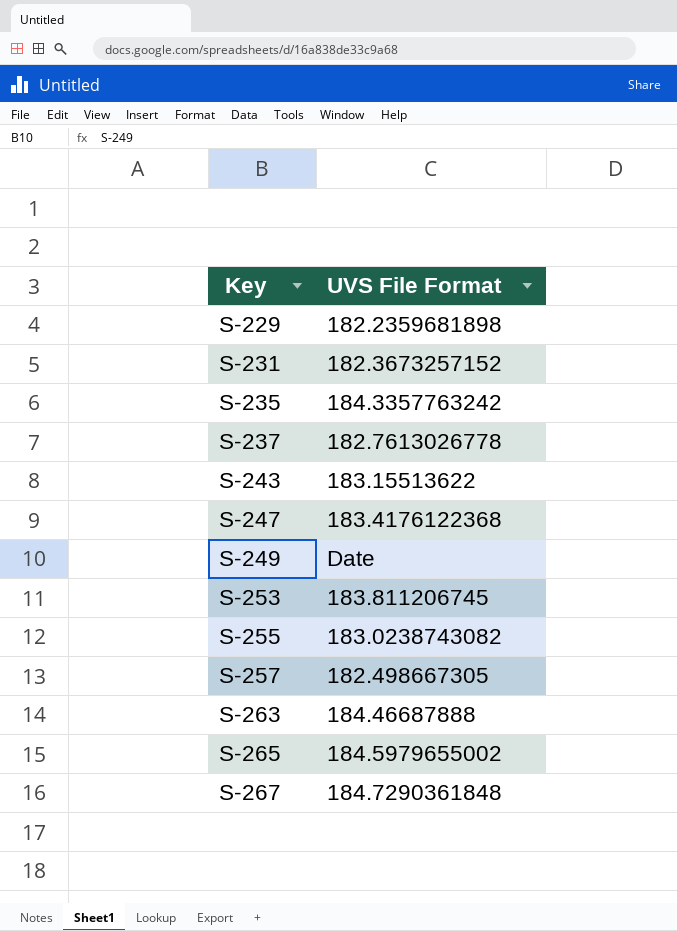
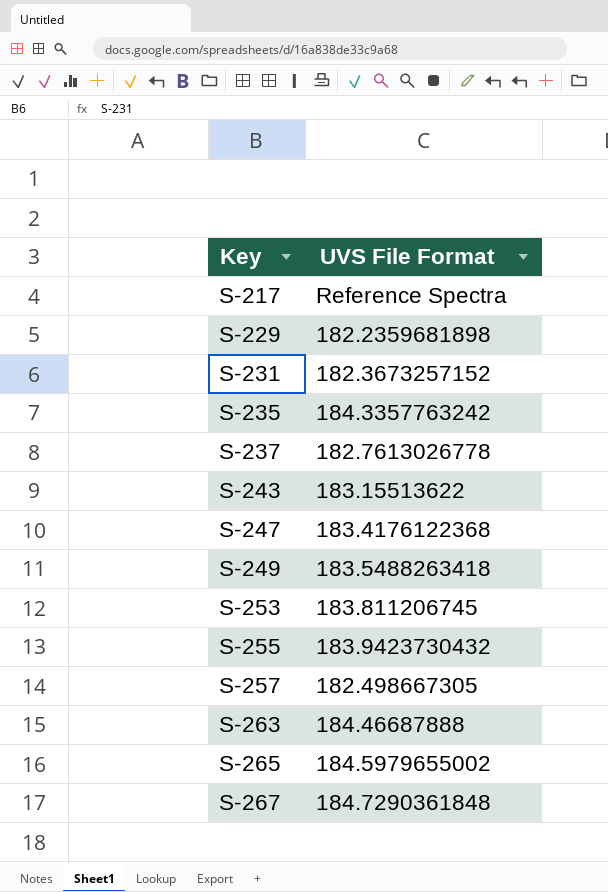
row S-217: none -> Reference Spectra
S-249 | UVS File Format: Date -> 183.5488263418
S-255 | UVS File Format: 183.0238743082 -> 183.9423730432

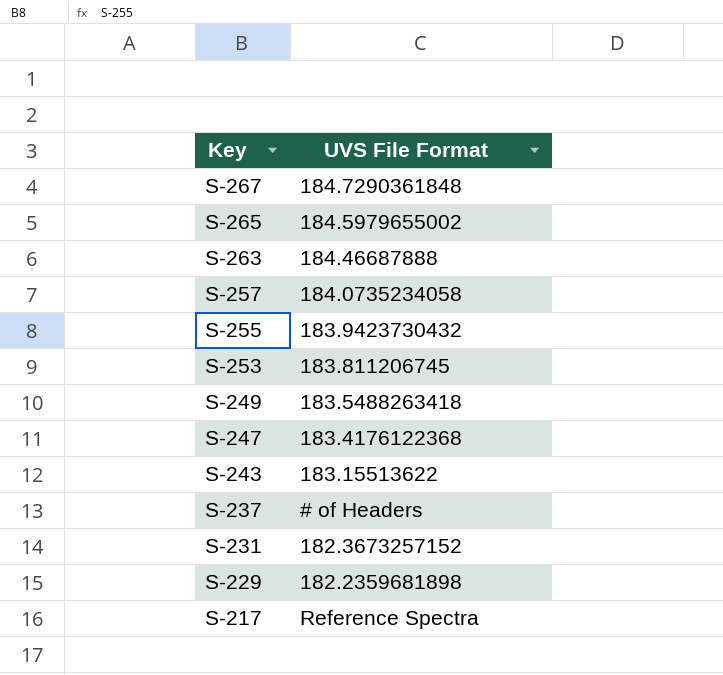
row order: Key ascending -> Key descending
row S-235: 184.3357763242 -> none
S-257 | UVS File Format: 182.498667305 -> 184.0735234058
S-237 | UVS File Format: 182.7613026778 -> # of Headers

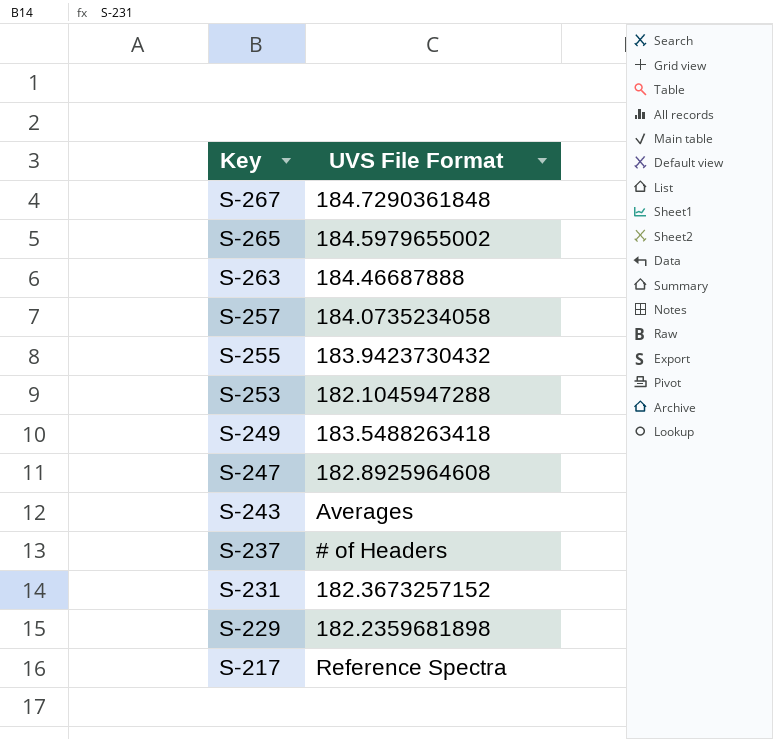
S-253 | UVS File Format: 183.811206745 -> 182.1045947288
S-247 | UVS File Format: 183.4176122368 -> 182.8925964608
S-243 | UVS File Format: 183.15513622 -> Averages

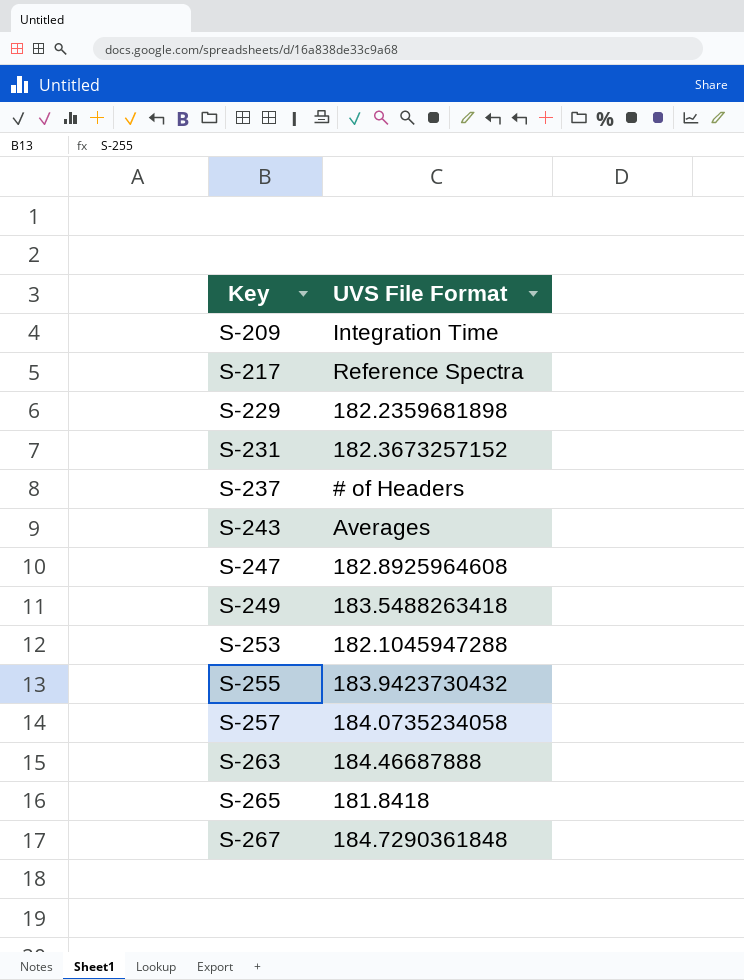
row order: Key descending -> Key ascending
row S-209: none -> Integration Time
S-265 | UVS File Format: 184.5979655002 -> 181.8418

